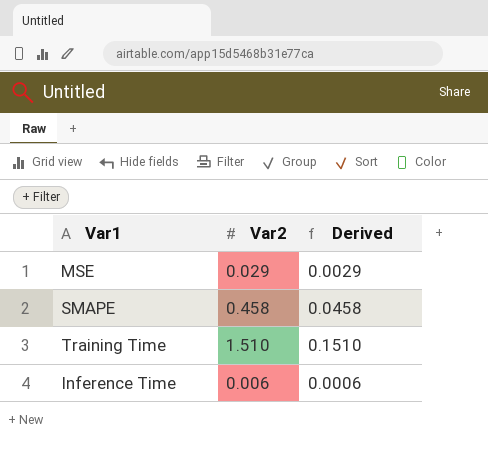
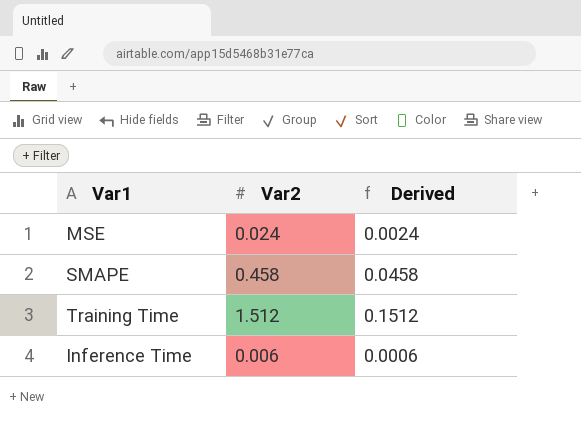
MSE | Var2: 0.029 -> 0.024
MSE | Derived: 0.0029 -> 0.0024
Training Time | Var2: 1.510 -> 1.512
Training Time | Derived: 0.1510 -> 0.1512

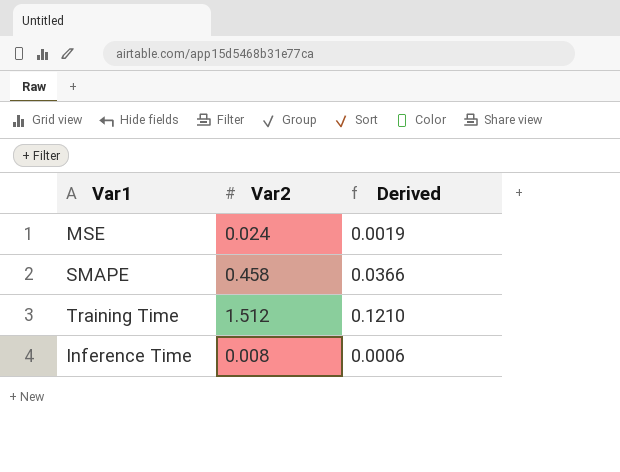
column Derived | formula: [Var2] * 0.1 -> [Var2] * 0.08
Inference Time | Var2: 0.006 -> 0.008

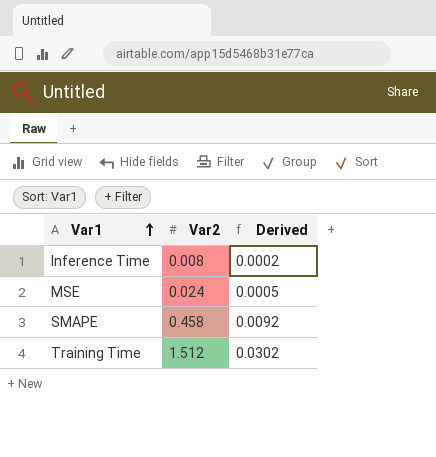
row order: none -> Var1 ascending
column Derived | formula: [Var2] * 0.08 -> [Var2] * 0.02

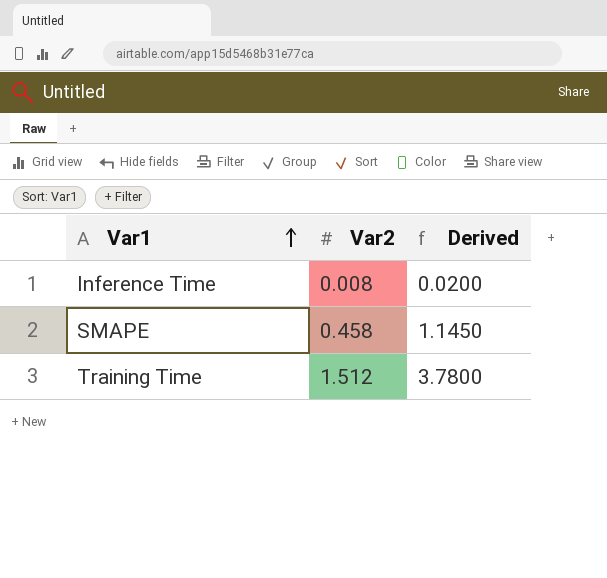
column Derived | formula: [Var2] * 0.02 -> [Var2] * 2.5
row MSE: 0.024 | 0.0005 -> none

